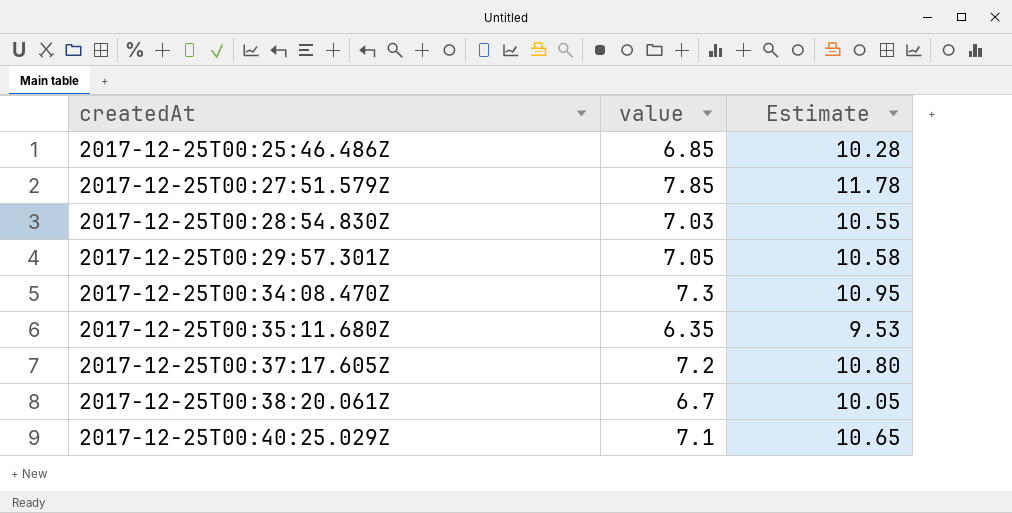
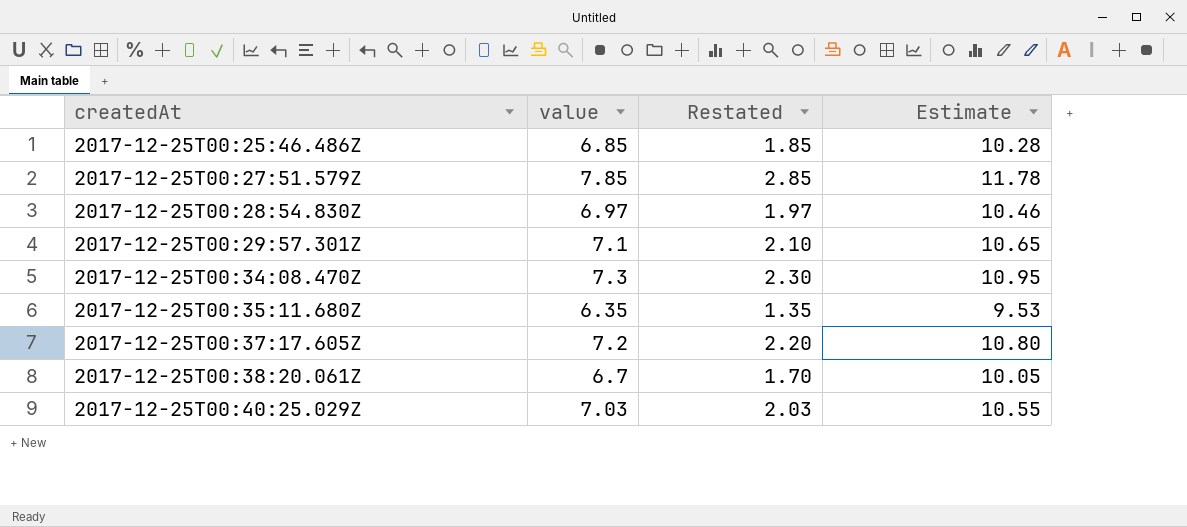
column Restated | formula: none -> [value] - 5
2017-12-25T00:28:54.830Z | value: 7.03 -> 6.97
2017-12-25T00:28:54.830Z | Estimate: 10.55 -> 10.46
2017-12-25T00:29:57.301Z | value: 7.05 -> 7.1
2017-12-25T00:29:57.301Z | Estimate: 10.58 -> 10.65
2017-12-25T00:40:25.029Z | value: 7.1 -> 7.03
2017-12-25T00:40:25.029Z | Estimate: 10.65 -> 10.55

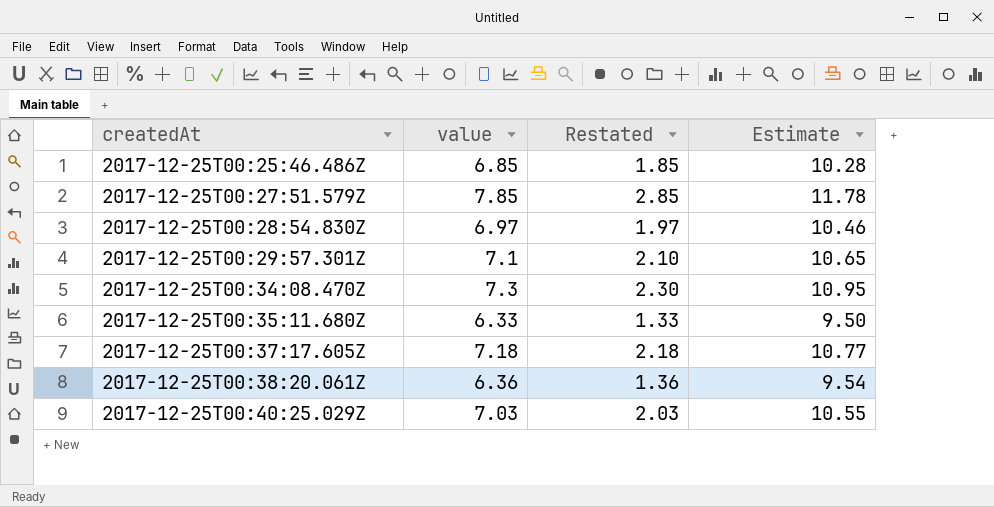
2017-12-25T00:35:11.680Z | value: 6.35 -> 6.33
2017-12-25T00:35:11.680Z | Restated: 1.35 -> 1.33
2017-12-25T00:35:11.680Z | Estimate: 9.53 -> 9.50
2017-12-25T00:37:17.605Z | value: 7.2 -> 7.18
2017-12-25T00:37:17.605Z | Restated: 2.20 -> 2.18
2017-12-25T00:37:17.605Z | Estimate: 10.80 -> 10.77
2017-12-25T00:38:20.061Z | value: 6.7 -> 6.36
2017-12-25T00:38:20.061Z | Restated: 1.70 -> 1.36
2017-12-25T00:38:20.061Z | Estimate: 10.05 -> 9.54

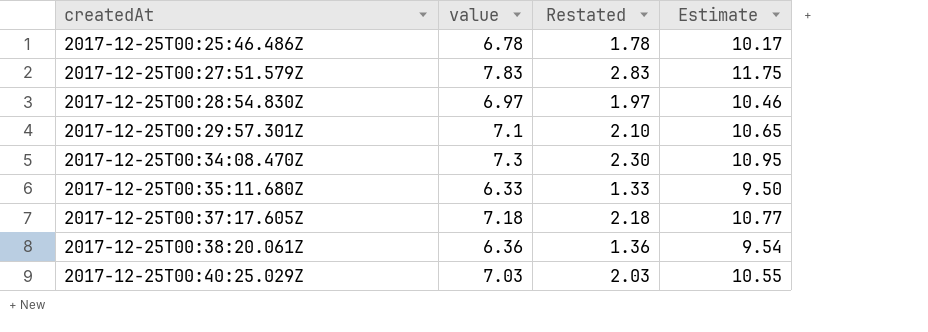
2017-12-25T00:25:46.486Z | value: 6.85 -> 6.78
2017-12-25T00:25:46.486Z | Restated: 1.85 -> 1.78
2017-12-25T00:25:46.486Z | Estimate: 10.28 -> 10.17
2017-12-25T00:27:51.579Z | value: 7.85 -> 7.83
2017-12-25T00:27:51.579Z | Restated: 2.85 -> 2.83
2017-12-25T00:27:51.579Z | Estimate: 11.78 -> 11.75

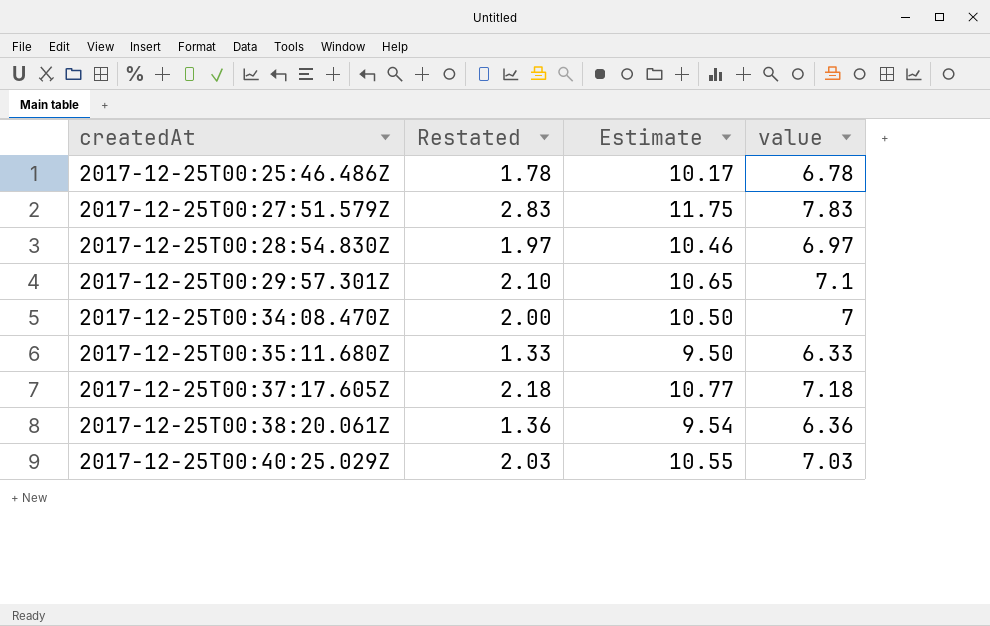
column value | position: 2 -> 4
2017-12-25T00:34:08.470Z | Restated: 2.30 -> 2.00
2017-12-25T00:34:08.470Z | Estimate: 10.95 -> 10.50
2017-12-25T00:34:08.470Z | value: 7.3 -> 7

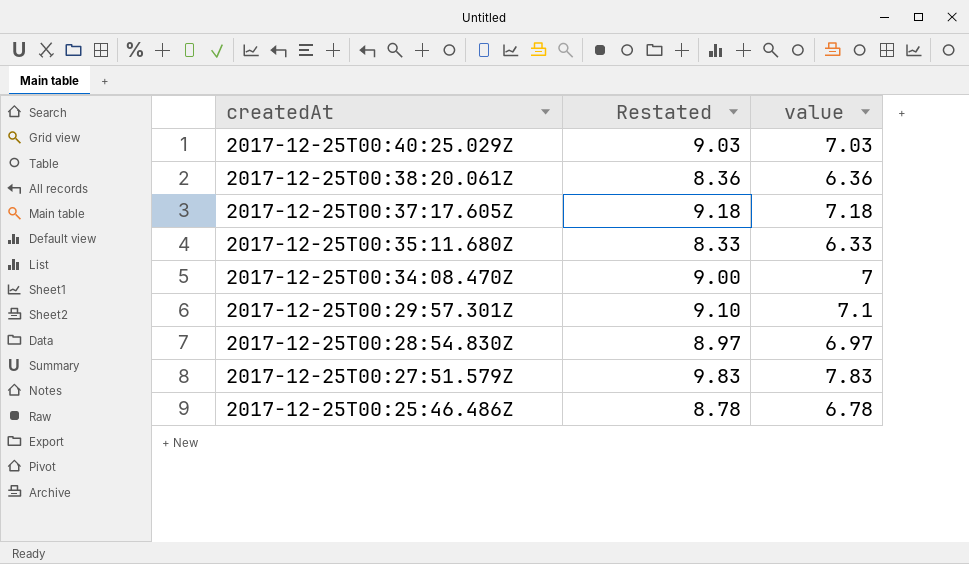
row order: createdAt ascending -> createdAt descending
column Estimate | formula: [value] * 1.5 -> none
column Restated | formula: [value] - 5 -> [value] + 2

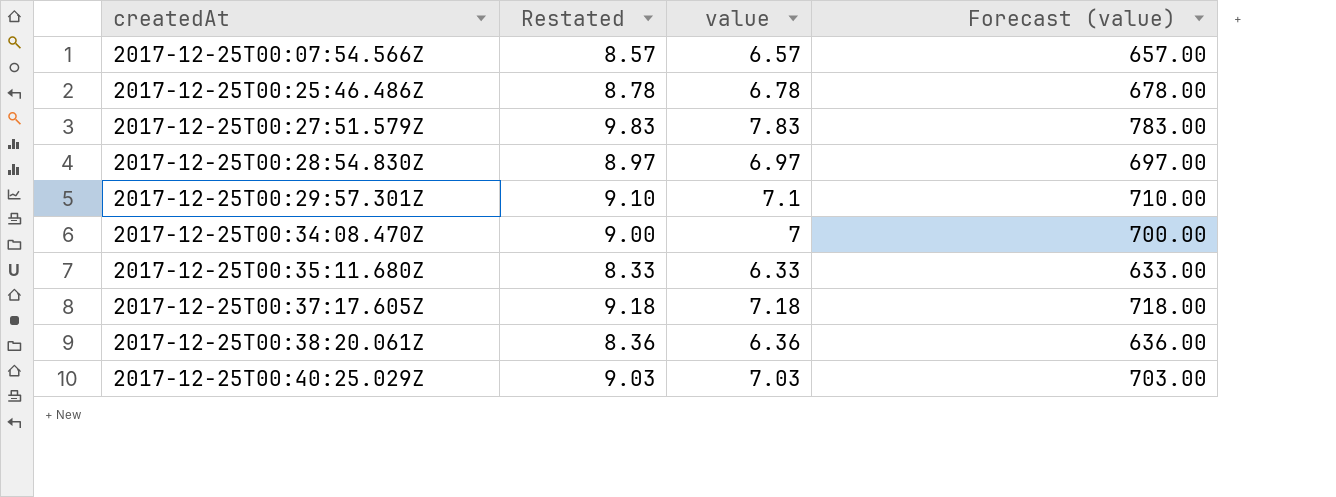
row order: createdAt descending -> createdAt ascending
column Forecast (value) | formula: none -> [value] * 100
row 2017-12-25T00:07:54.566Z: none -> 8.57 | 6.57 | 657.00

